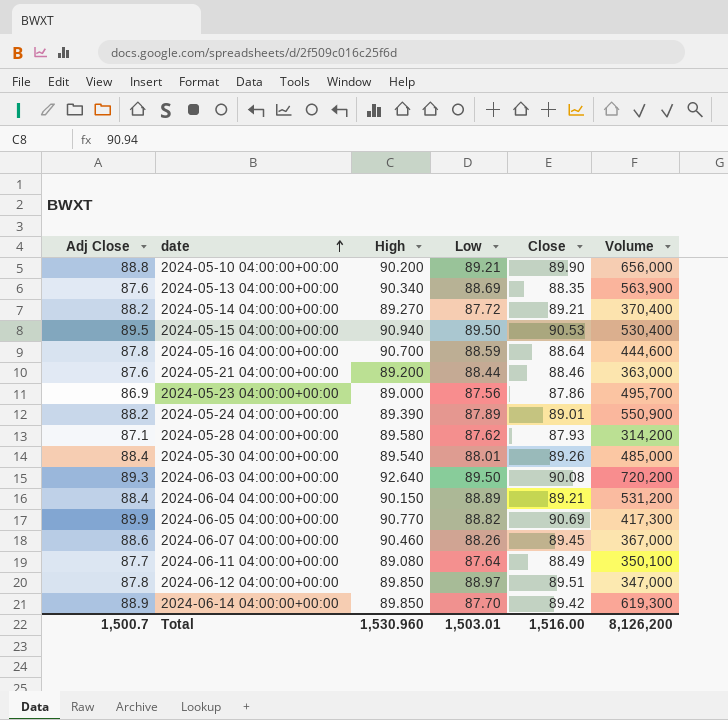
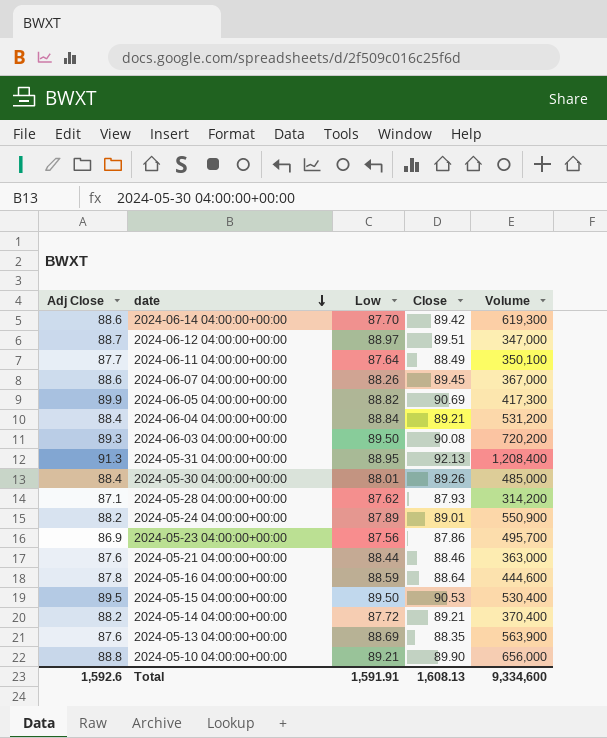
row order: date ascending -> date descending
column High | position: 3 -> none
2024-06-14 04:00:00+00:00 | Adj Close: 88.9 -> 88.6
2024-06-12 04:00:00+00:00 | Adj Close: 87.8 -> 88.7
2024-06-04 04:00:00+00:00 | Low: 88.89 -> 88.84
row 2024-05-31 04:00:00+00:00: none -> 91.3 | 88.95 | 92.13 | 1,208,400
Total | Adj Close: 1,500.7 -> 1,592.6
Total | Low: 1,503.01 -> 1,591.91
Total | Close: 1,516.00 -> 1,608.13
Total | Volume: 8,126,200 -> 9,334,600

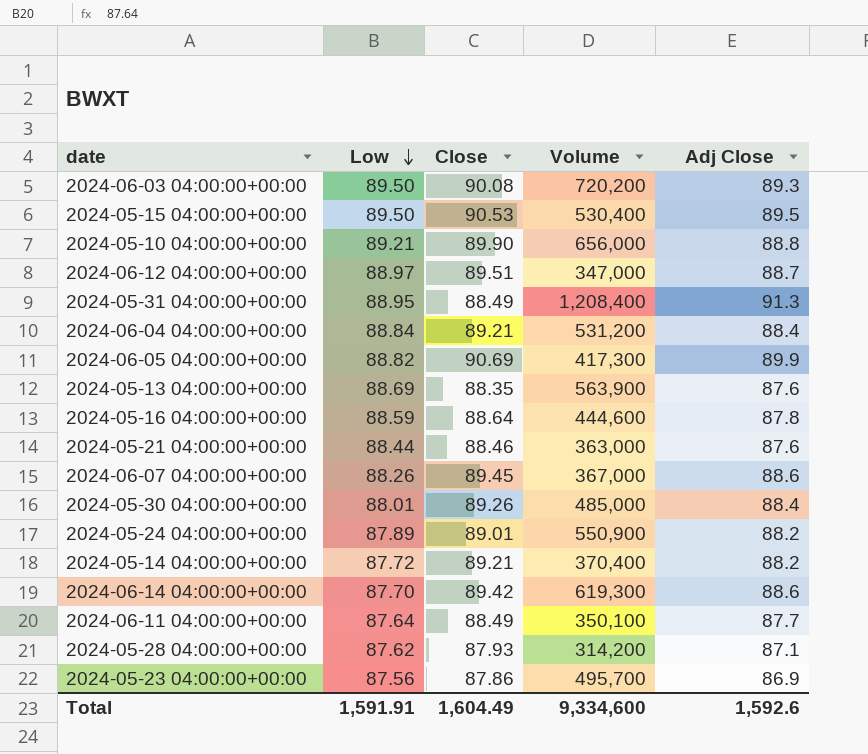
row order: date descending -> Low descending
column Adj Close | position: 1 -> 5
2024-05-31 04:00:00+00:00 | Close: 92.13 -> 88.49
Total | Close: 1,608.13 -> 1,604.49

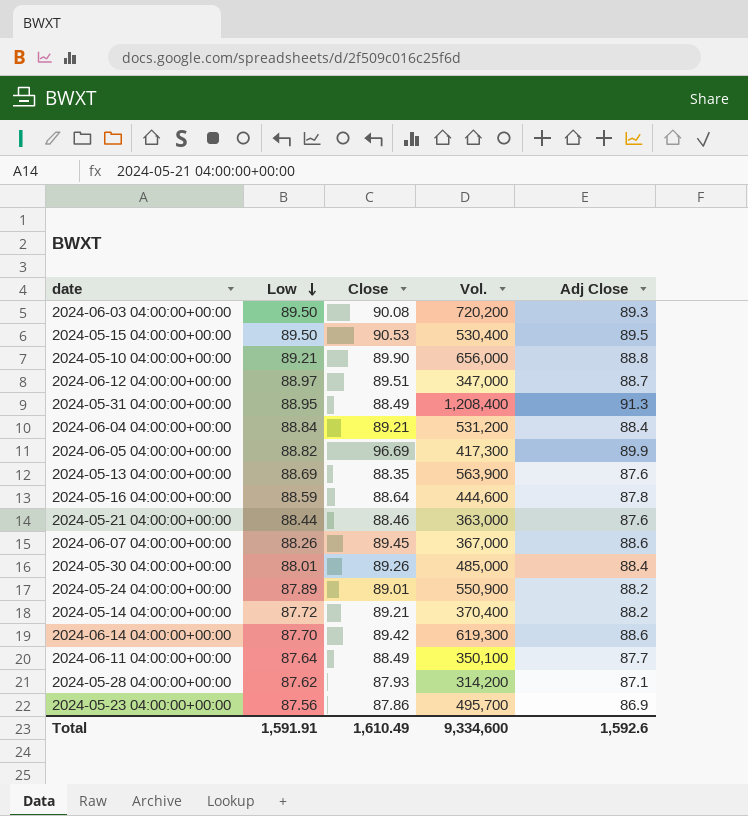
column name: Volume -> Vol.
2024-06-05 04:00:00+00:00 | Close: 90.69 -> 96.69
Total | Close: 1,604.49 -> 1,610.49

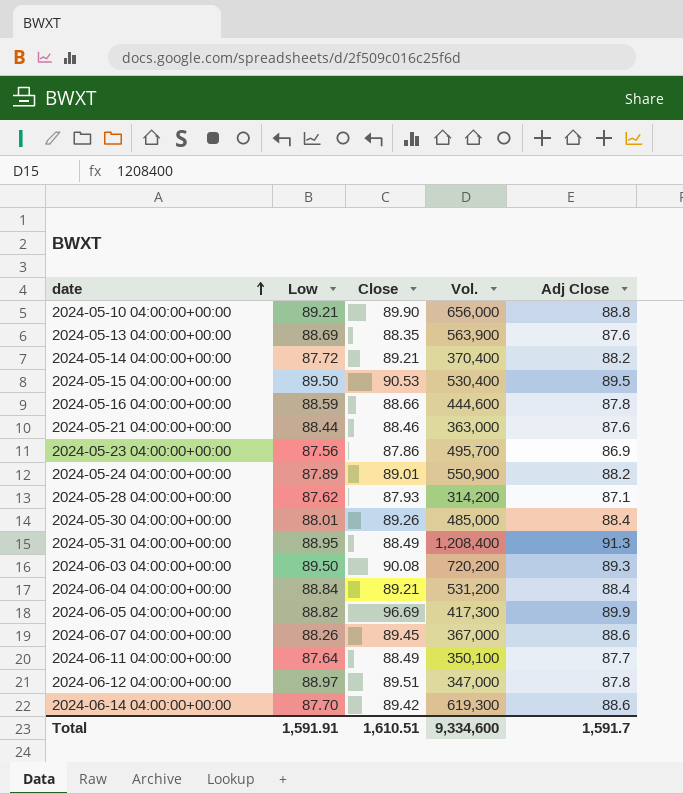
row order: Low descending -> date ascending
2024-05-16 04:00:00+00:00 | Close: 88.64 -> 88.66
2024-06-12 04:00:00+00:00 | Adj Close: 88.7 -> 87.8
Total | Close: 1,610.49 -> 1,610.51
Total | Adj Close: 1,592.6 -> 1,591.7

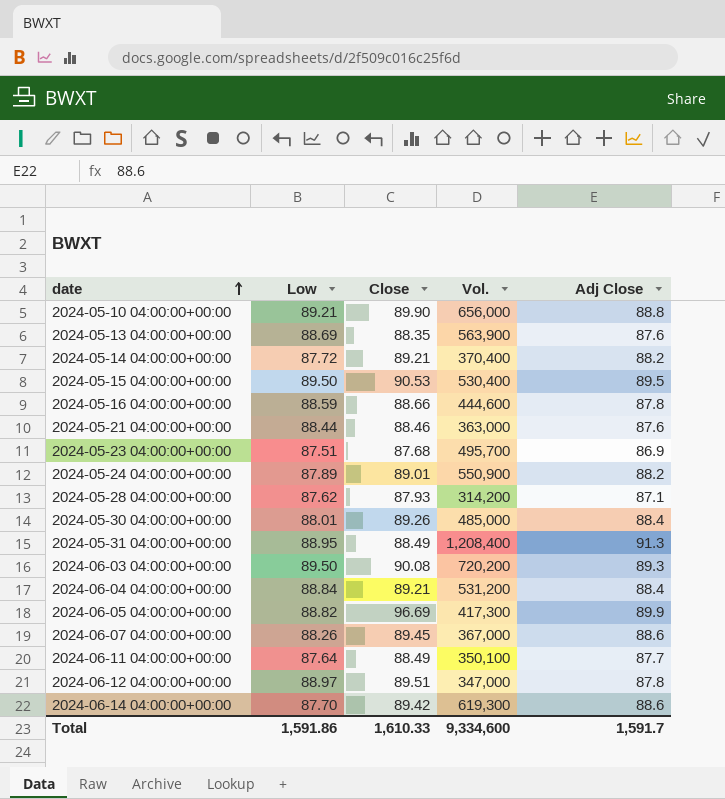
2024-05-23 04:00:00+00:00 | Low: 87.56 -> 87.51
2024-05-23 04:00:00+00:00 | Close: 87.86 -> 87.68
Total | Low: 1,591.91 -> 1,591.86
Total | Close: 1,610.51 -> 1,610.33

